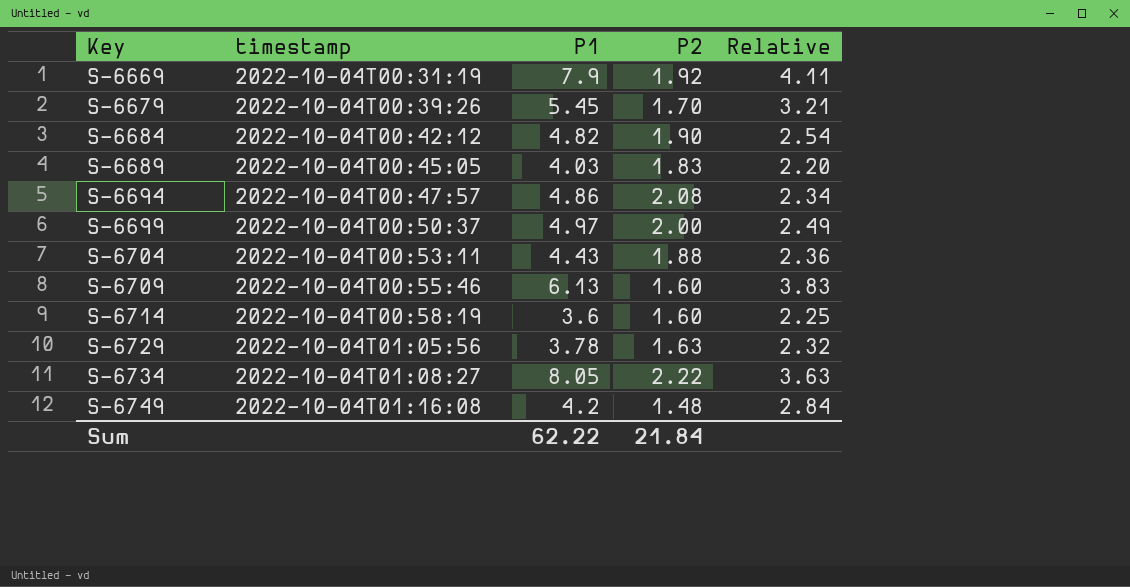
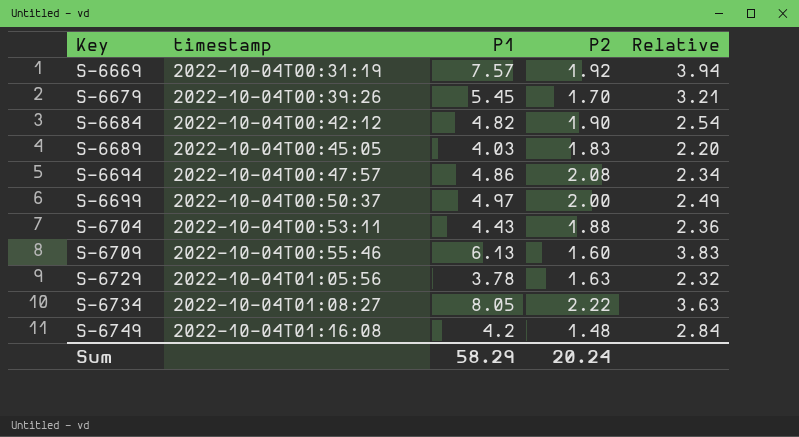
row S-6714: 2022-10-04T00:58:19 | 3.6 | 1.60 | 2.25 -> none
S-6669 | P1: 7.9 -> 7.57
S-6669 | Relative: 4.11 -> 3.94
Sum | P1: 62.22 -> 58.29
Sum | P2: 21.84 -> 20.24

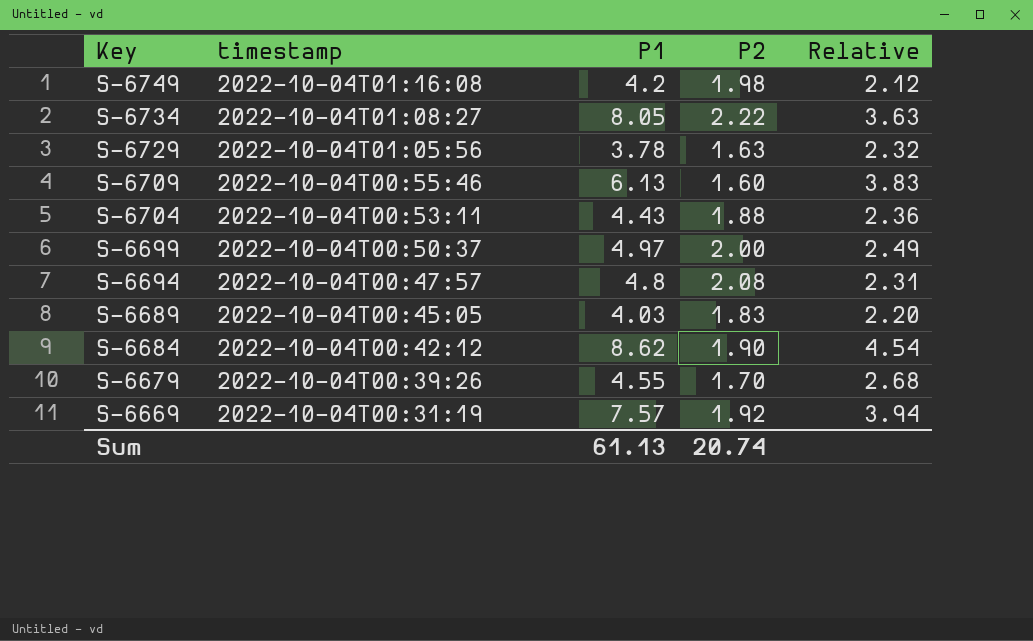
row order: Key ascending -> Key descending
S-6749 | P2: 1.48 -> 1.98
S-6749 | Relative: 2.84 -> 2.12
S-6694 | P1: 4.86 -> 4.8
S-6694 | Relative: 2.34 -> 2.31
S-6684 | P1: 4.82 -> 8.62
S-6684 | Relative: 2.54 -> 4.54
S-6679 | P1: 5.45 -> 4.55
S-6679 | Relative: 3.21 -> 2.68
Sum | P1: 58.29 -> 61.13
Sum | P2: 20.24 -> 20.74

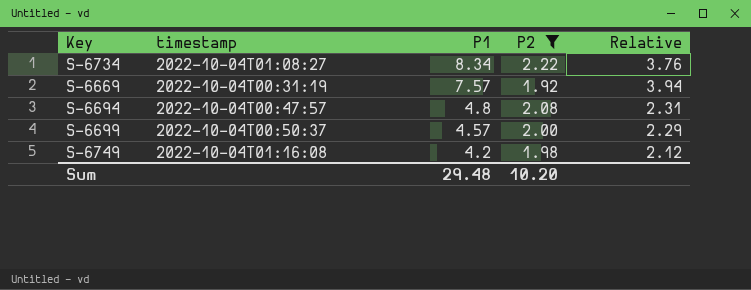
filter: none -> P2 >= 1.92
row order: Key descending -> P1 descending
S-6734 | P1: 8.05 -> 8.34
S-6734 | Relative: 3.63 -> 3.76
S-6699 | P1: 4.97 -> 4.57
S-6699 | Relative: 2.49 -> 2.29
Sum | P1: 61.13 -> 29.48
Sum | P2: 20.74 -> 10.20

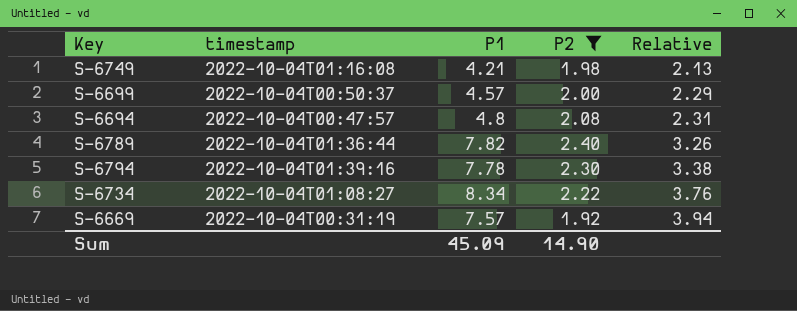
row order: P1 descending -> Relative ascending
S-6749 | P1: 4.2 -> 4.21
S-6749 | Relative: 2.12 -> 2.13
row S-6789: none -> 2022-10-04T01:36:44 | 7.82 | 2.40 | 3.26
row S-6794: none -> 2022-10-04T01:39:16 | 7.78 | 2.30 | 3.38
Sum | P1: 29.48 -> 45.09
Sum | P2: 10.20 -> 14.90

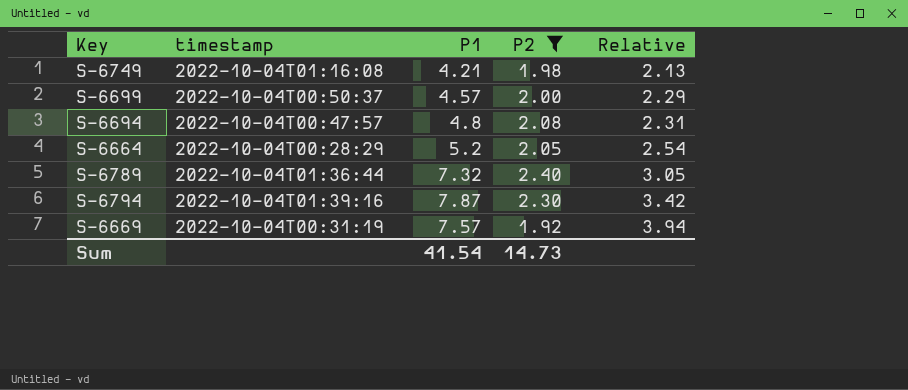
row S-6734: 2022-10-04T01:08:27 | 8.34 | 2.22 | 3.76 -> none
row S-6664: none -> 2022-10-04T00:28:29 | 5.2 | 2.05 | 2.54
S-6789 | P1: 7.82 -> 7.32
S-6789 | Relative: 3.26 -> 3.05
S-6794 | P1: 7.78 -> 7.87
S-6794 | Relative: 3.38 -> 3.42
Sum | P1: 45.09 -> 41.54
Sum | P2: 14.90 -> 14.73

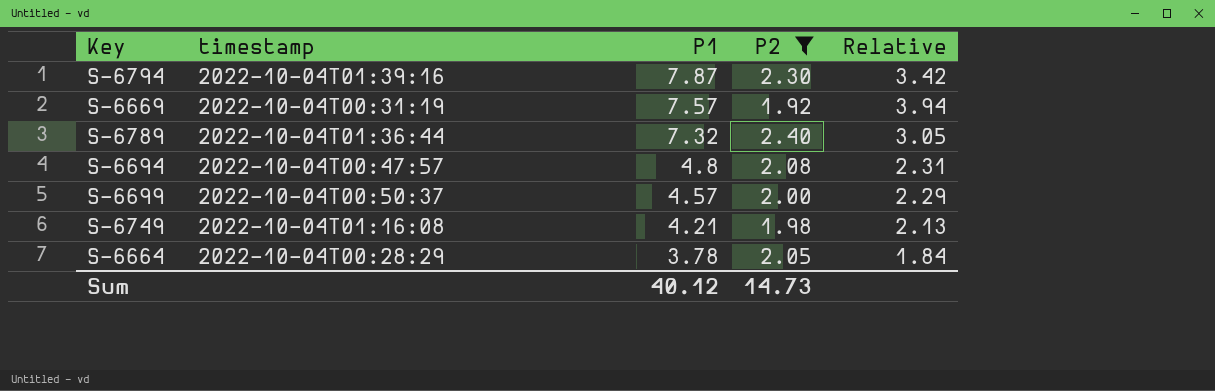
row order: Relative ascending -> P1 descending
S-6664 | P1: 5.2 -> 3.78
S-6664 | Relative: 2.54 -> 1.84
Sum | P1: 41.54 -> 40.12

